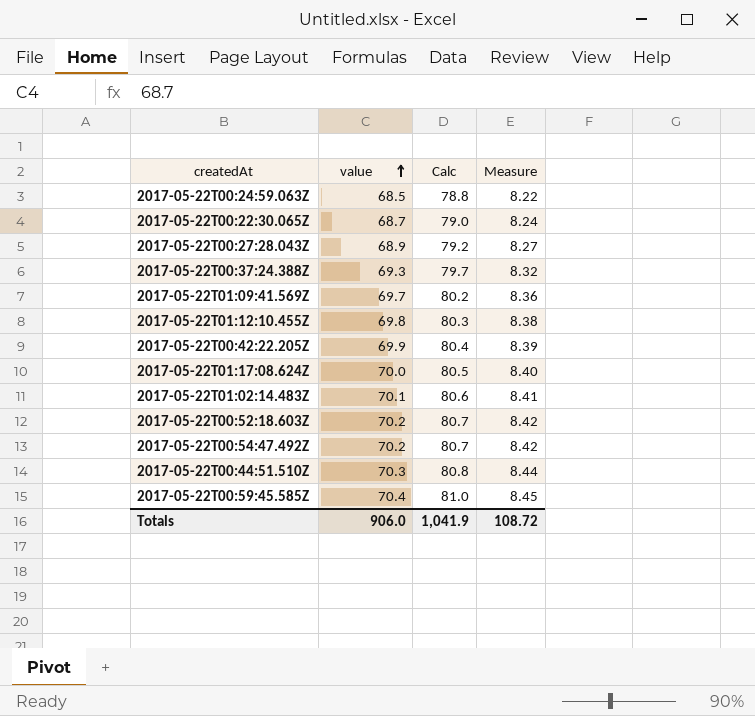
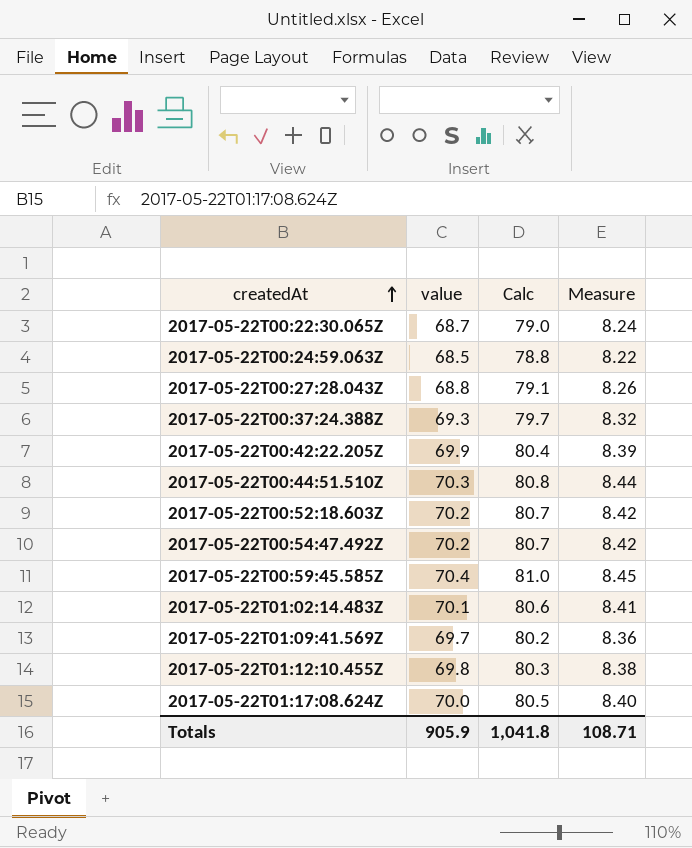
row order: value ascending -> createdAt ascending
2017-05-22T00:27:28.043Z | value: 68.9 -> 68.8
2017-05-22T00:27:28.043Z | Calc: 79.2 -> 79.1
2017-05-22T00:27:28.043Z | Measure: 8.27 -> 8.26
Totals | value: 906.0 -> 905.9
Totals | Calc: 1,041.9 -> 1,041.8
Totals | Measure: 108.72 -> 108.71

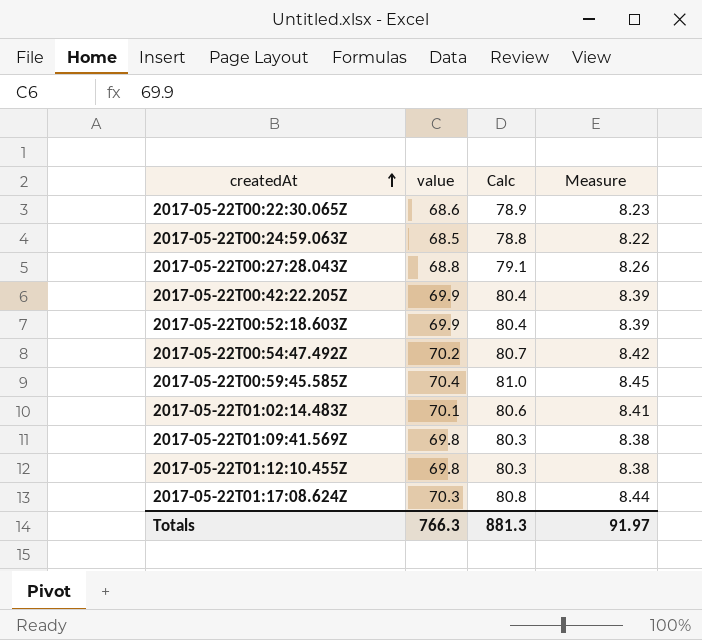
row 2017-05-22T00:37:24.388Z: 69.3 | 79.7 | 8.32 -> none
row 2017-05-22T00:44:51.510Z: 70.3 | 80.8 | 8.44 -> none
2017-05-22T00:22:30.065Z | value: 68.7 -> 68.6
2017-05-22T00:22:30.065Z | Calc: 79.0 -> 78.9
2017-05-22T00:22:30.065Z | Measure: 8.24 -> 8.23
2017-05-22T00:52:18.603Z | value: 70.2 -> 69.9
2017-05-22T00:52:18.603Z | Calc: 80.7 -> 80.4
2017-05-22T00:52:18.603Z | Measure: 8.42 -> 8.39
2017-05-22T01:09:41.569Z | value: 69.7 -> 69.8
2017-05-22T01:09:41.569Z | Calc: 80.2 -> 80.3
2017-05-22T01:09:41.569Z | Measure: 8.36 -> 8.38
2017-05-22T01:17:08.624Z | value: 70.0 -> 70.3
2017-05-22T01:17:08.624Z | Calc: 80.5 -> 80.8
2017-05-22T01:17:08.624Z | Measure: 8.40 -> 8.44
Totals | value: 905.9 -> 766.3
Totals | Calc: 1,041.8 -> 881.3
Totals | Measure: 108.71 -> 91.97

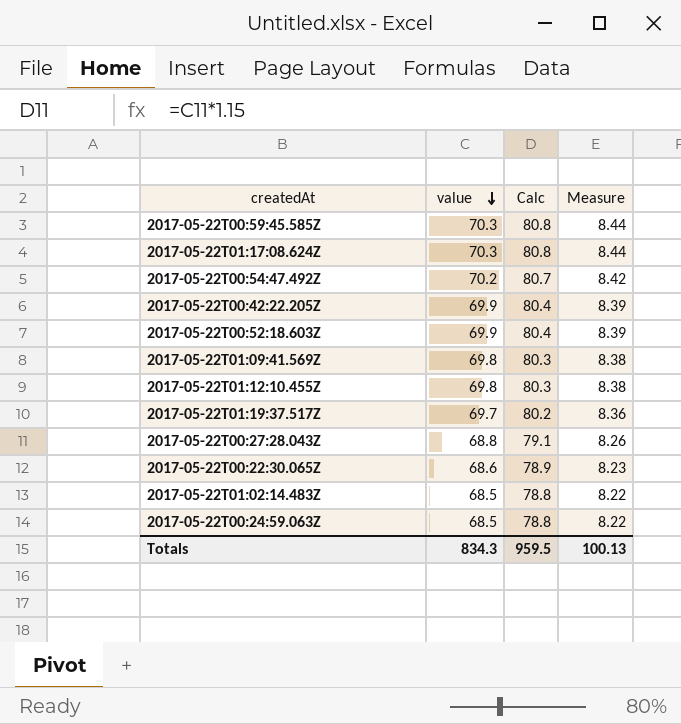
row order: createdAt ascending -> value descending
2017-05-22T00:59:45.585Z | value: 70.4 -> 70.3
2017-05-22T00:59:45.585Z | Calc: 81.0 -> 80.8
2017-05-22T00:59:45.585Z | Measure: 8.45 -> 8.44
row 2017-05-22T01:19:37.517Z: none -> 69.7 | 80.2 | 8.36
2017-05-22T01:02:14.483Z | value: 70.1 -> 68.5
2017-05-22T01:02:14.483Z | Calc: 80.6 -> 78.8
2017-05-22T01:02:14.483Z | Measure: 8.41 -> 8.22
Totals | value: 766.3 -> 834.3
Totals | Calc: 881.3 -> 959.5
Totals | Measure: 91.97 -> 100.13

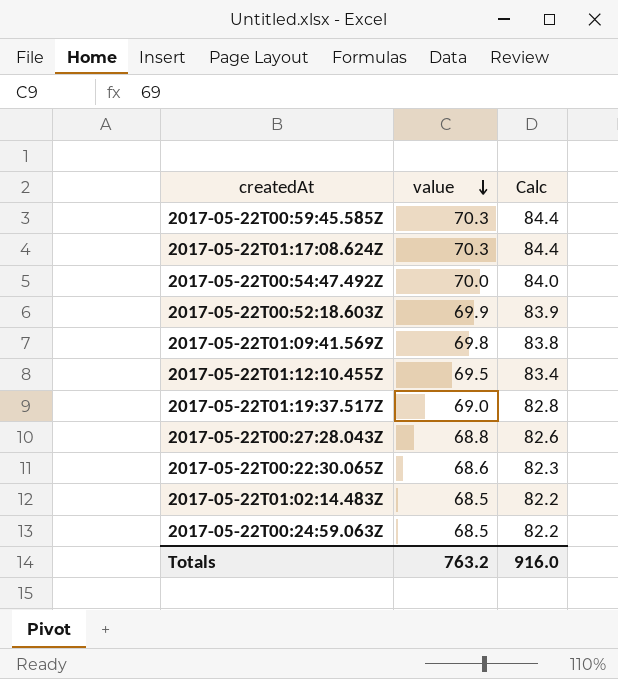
column Measure | formula: [value] * 0.12 -> none
column Calc | formula: [value] * 1.15 -> [value] * 1.2
row 2017-05-22T00:42:22.205Z: 69.9 | 80.4 | 8.39 -> none
2017-05-22T00:54:47.492Z | value: 70.2 -> 70.0
2017-05-22T01:12:10.455Z | value: 69.8 -> 69.5
2017-05-22T01:19:37.517Z | value: 69.7 -> 69.0
Totals | value: 834.3 -> 763.2
Totals | Calc: 959.5 -> 916.0

